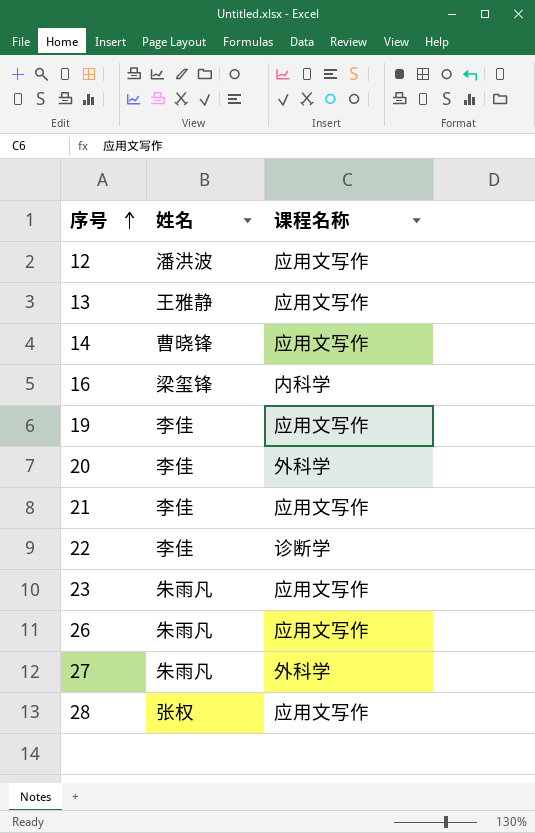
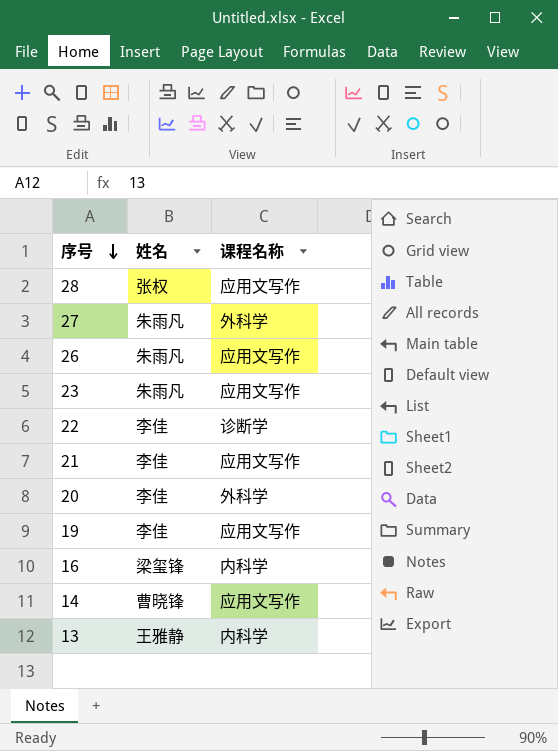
row order: 序号 ascending -> 序号 descending
row 12: 潘洪波 | 应用文写作 -> none
13 | 课程名称: 应用文写作 -> 内科学

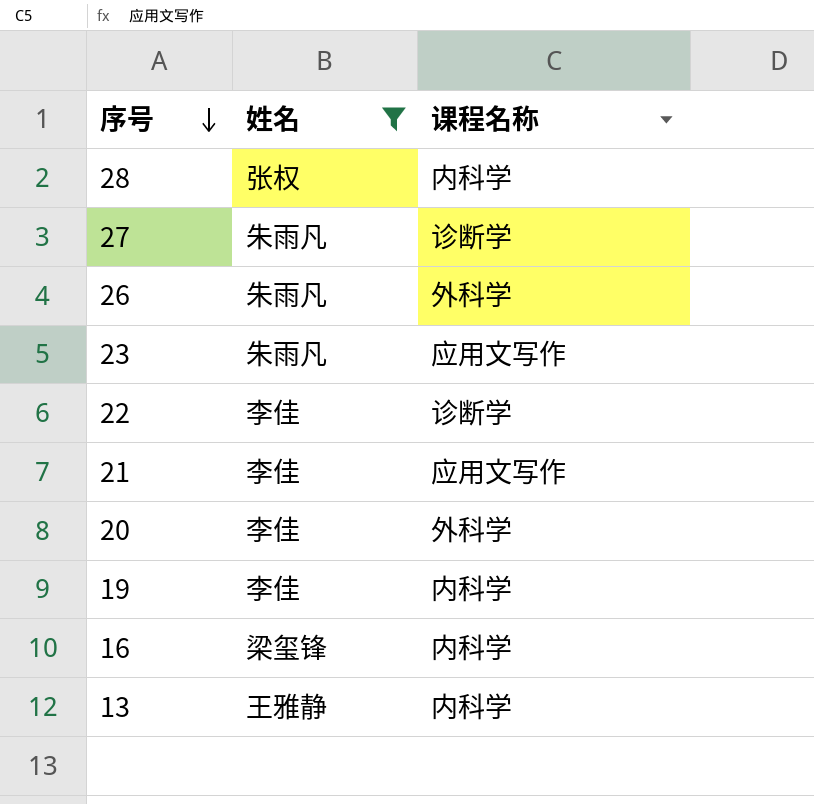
filter: none -> 姓名 != 曹晓锋
28 | 课程名称: 应用文写作 -> 内科学
27 | 课程名称: 外科学 -> 诊断学
26 | 课程名称: 应用文写作 -> 外科学
19 | 课程名称: 应用文写作 -> 内科学

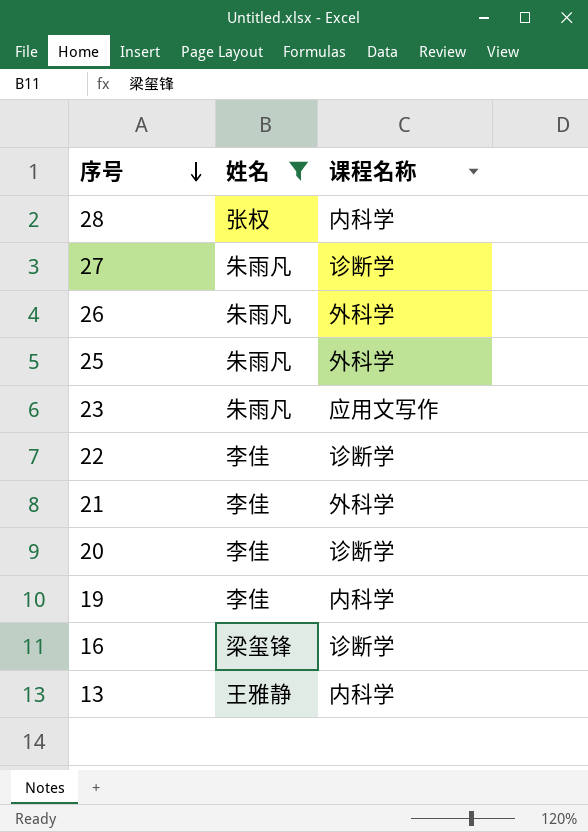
row 25: none -> 朱雨凡 | 外科学
21 | 课程名称: 应用文写作 -> 外科学
20 | 课程名称: 外科学 -> 诊断学
16 | 课程名称: 内科学 -> 诊断学

